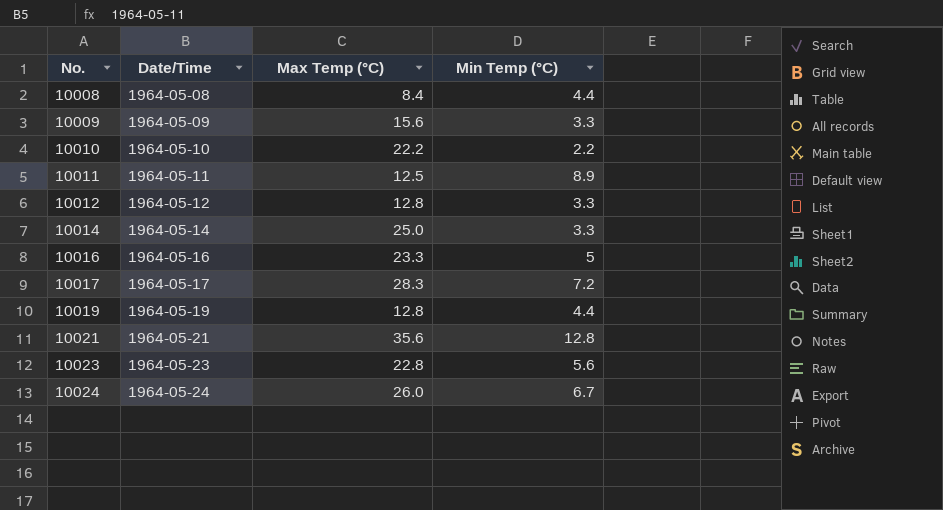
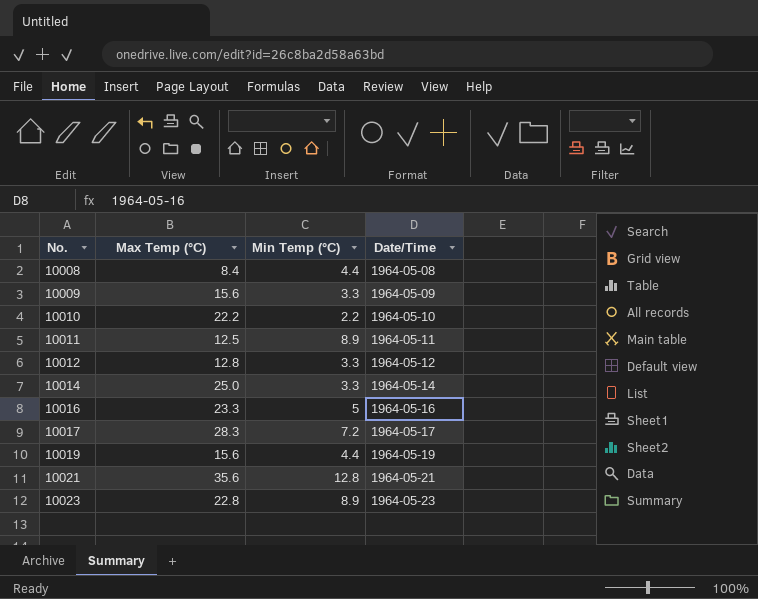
column Date/Time | position: 2 -> 4
row 10024: 1964-05-24 | 26.0 | 6.7 -> none
10019 | Max Temp (°C): 12.8 -> 15.6
10023 | Min Temp (°C): 5.6 -> 8.9

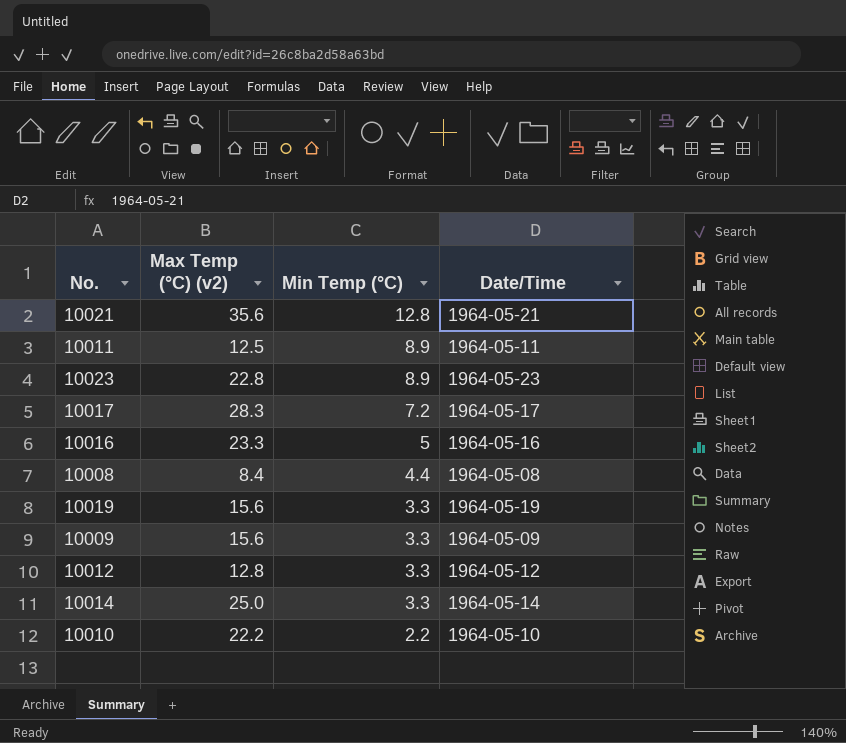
row order: No. ascending -> Min Temp (°C) descending
column name: Max Temp (°C) -> Max Temp (°C) (v2)
10019 | Min Temp (°C): 4.4 -> 3.3

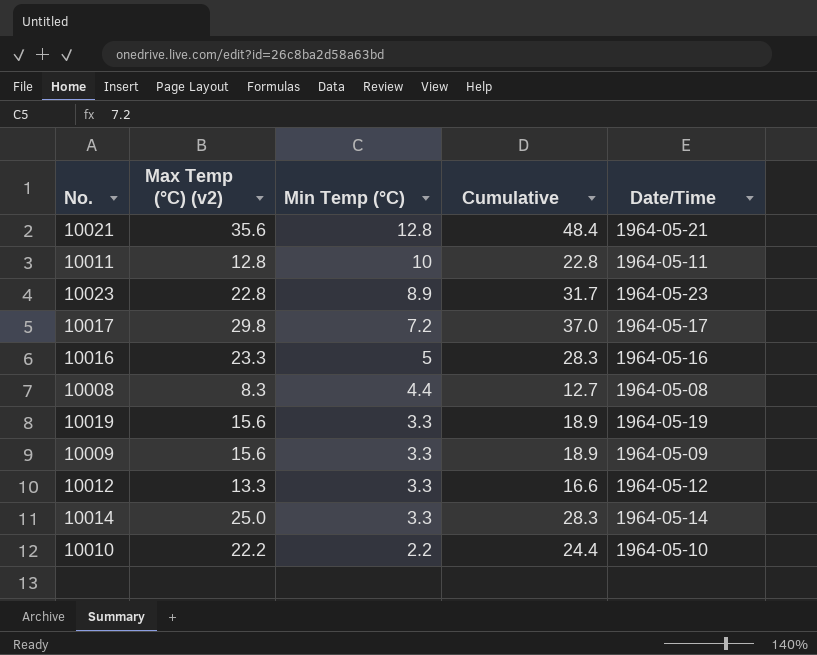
column Cumulative | formula: none -> [Max Temp (°C) (v2)] + [Min Temp (°C)]
10011 | Max Temp (°C) (v2): 12.5 -> 12.8
10011 | Min Temp (°C): 8.9 -> 10
10017 | Max Temp (°C) (v2): 28.3 -> 29.8
10008 | Max Temp (°C) (v2): 8.4 -> 8.3
10012 | Max Temp (°C) (v2): 12.8 -> 13.3

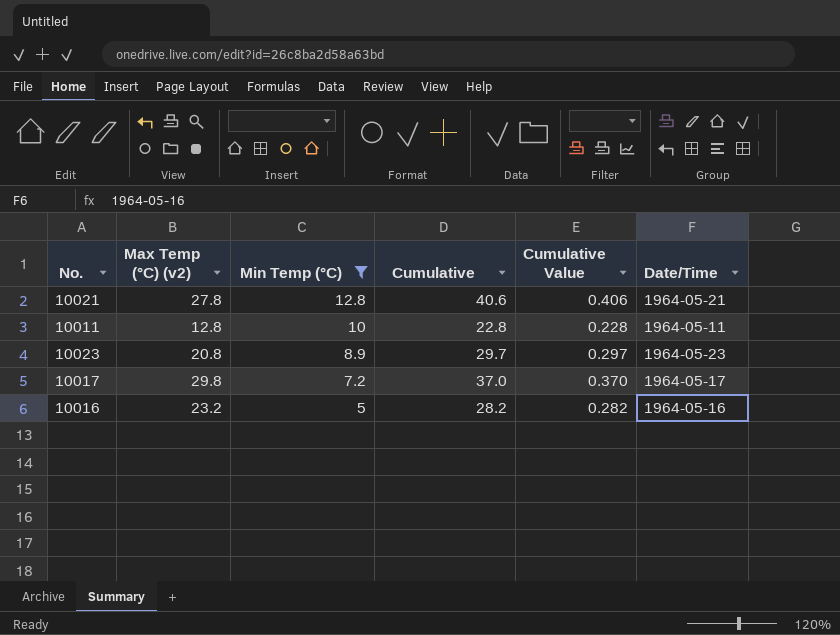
filter: none -> Min Temp (°C) >= 5
column Cumulative Value | formula: none -> [Cumulative] * 0.01
10021 | Max Temp (°C) (v2): 35.6 -> 27.8
10021 | Cumulative: 48.4 -> 40.6
10023 | Max Temp (°C) (v2): 22.8 -> 20.8
10023 | Cumulative: 31.7 -> 29.7
10016 | Max Temp (°C) (v2): 23.3 -> 23.2
10016 | Cumulative: 28.3 -> 28.2

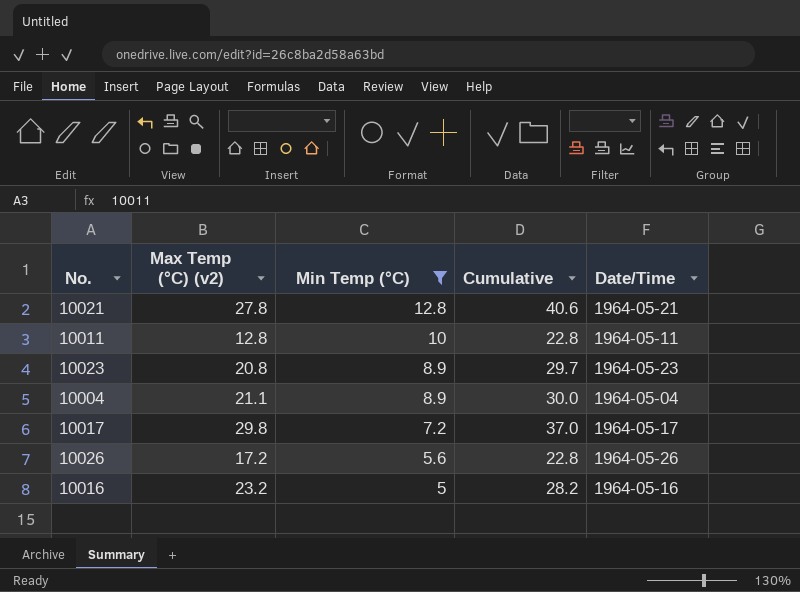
column Cumulative Value | formula: [Cumulative] * 0.01 -> none
row 10004: none -> 21.1 | 8.9 | 30.0 | 1964-05-04
row 10026: none -> 17.2 | 5.6 | 22.8 | 1964-05-26

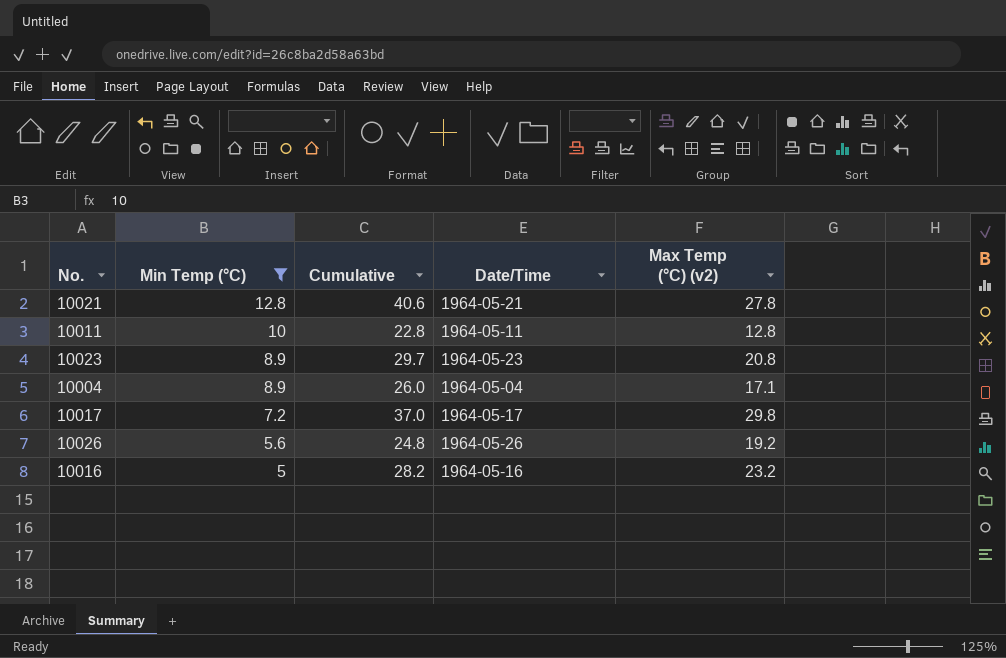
column Max Temp (°C) (v2) | position: 2 -> 5
10004 | Cumulative: 30.0 -> 26.0
10004 | Max Temp (°C) (v2): 21.1 -> 17.1
10026 | Cumulative: 22.8 -> 24.8
10026 | Max Temp (°C) (v2): 17.2 -> 19.2

